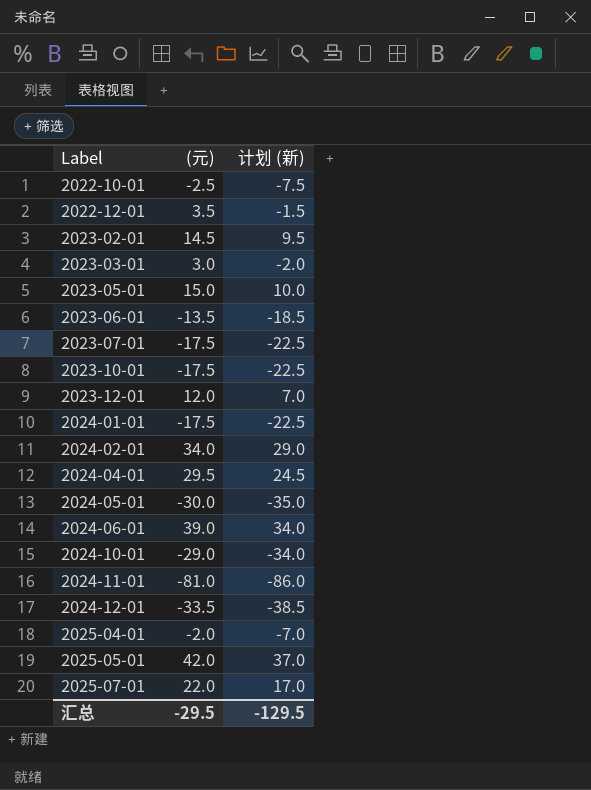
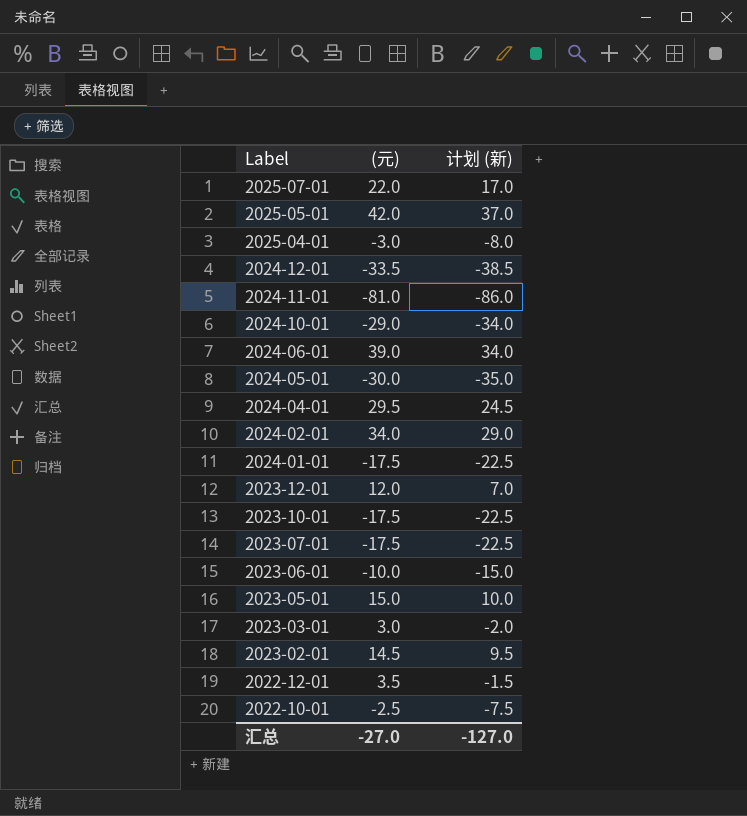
row order: Label ascending -> Label descending
2025-04-01 | (元): -2.0 -> -3.0
2025-04-01 | 计划 (新): -7.0 -> -8.0
2023-06-01 | (元): -13.5 -> -10.0
2023-06-01 | 计划 (新): -18.5 -> -15.0
汇总 | (元): -29.5 -> -27.0
汇总 | 计划 (新): -129.5 -> -127.0

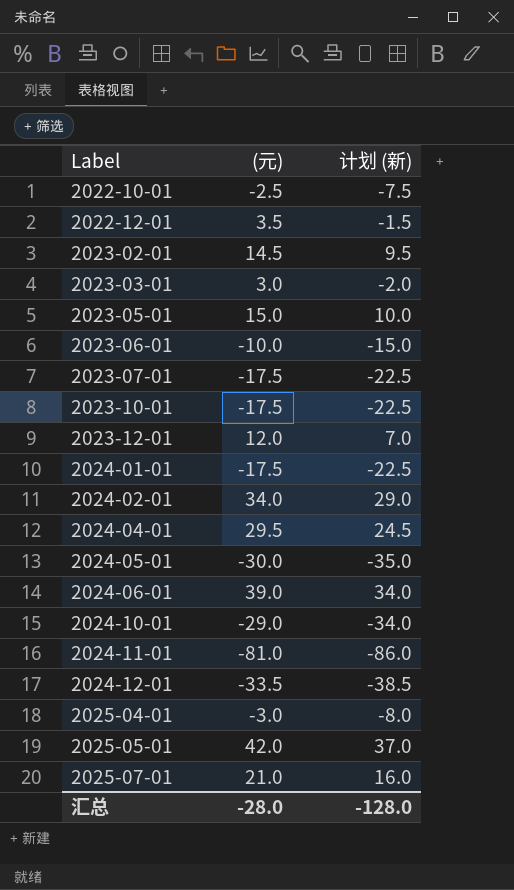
row order: Label descending -> Label ascending
2025-07-01 | (元): 22.0 -> 21.0
2025-07-01 | 计划 (新): 17.0 -> 16.0
汇总 | (元): -27.0 -> -28.0
汇总 | 计划 (新): -127.0 -> -128.0

